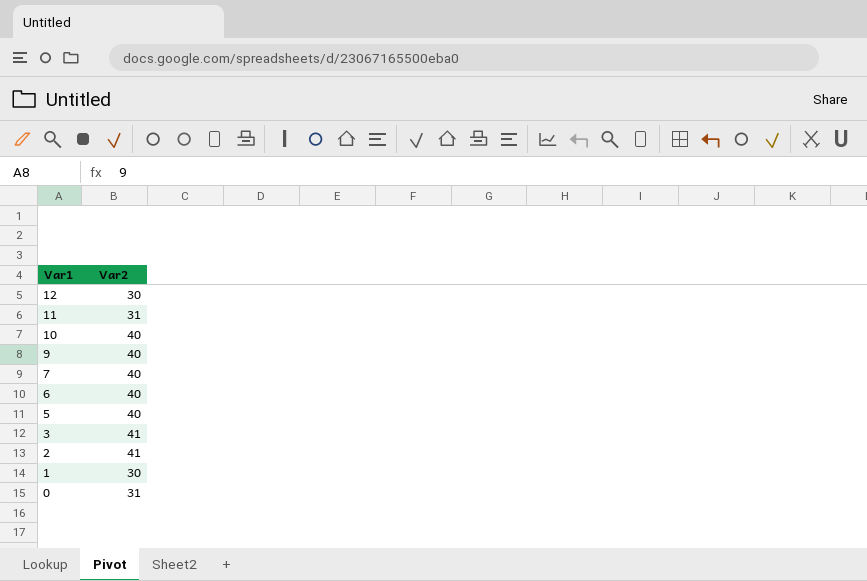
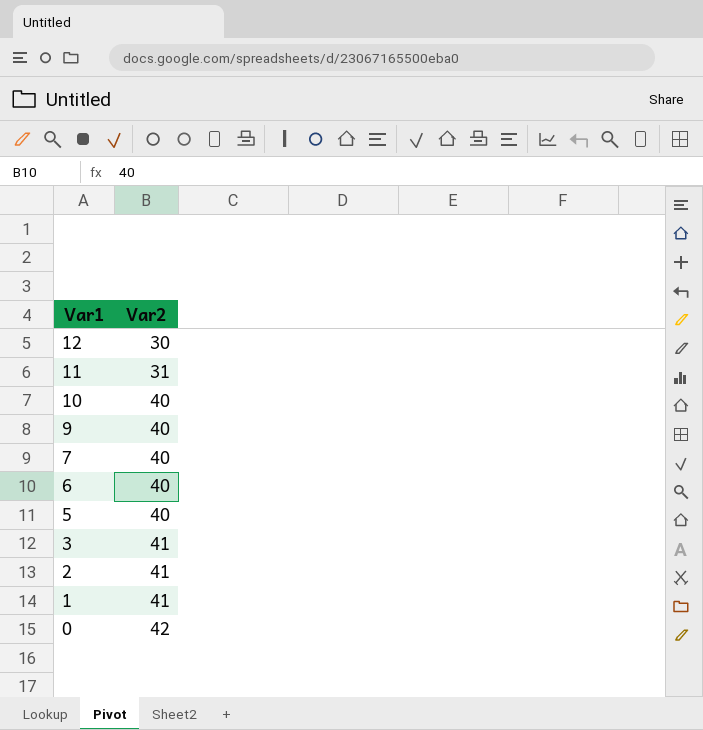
1 | Var2: 30 -> 41
0 | Var2: 31 -> 42

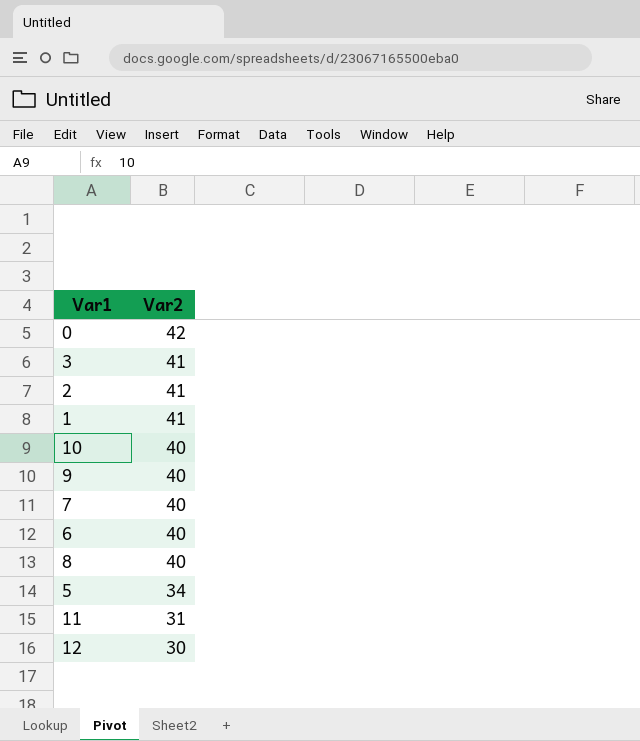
row order: Var1 descending -> Var2 descending
row 8: none -> 40
5 | Var2: 40 -> 34

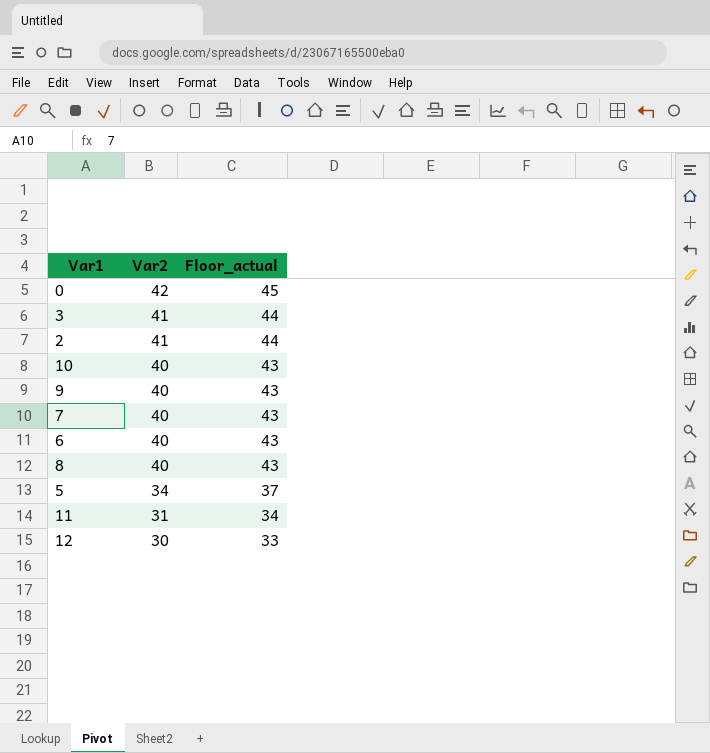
column Floor_actual | formula: none -> [Var2] + 3
row 1: 41 -> none

